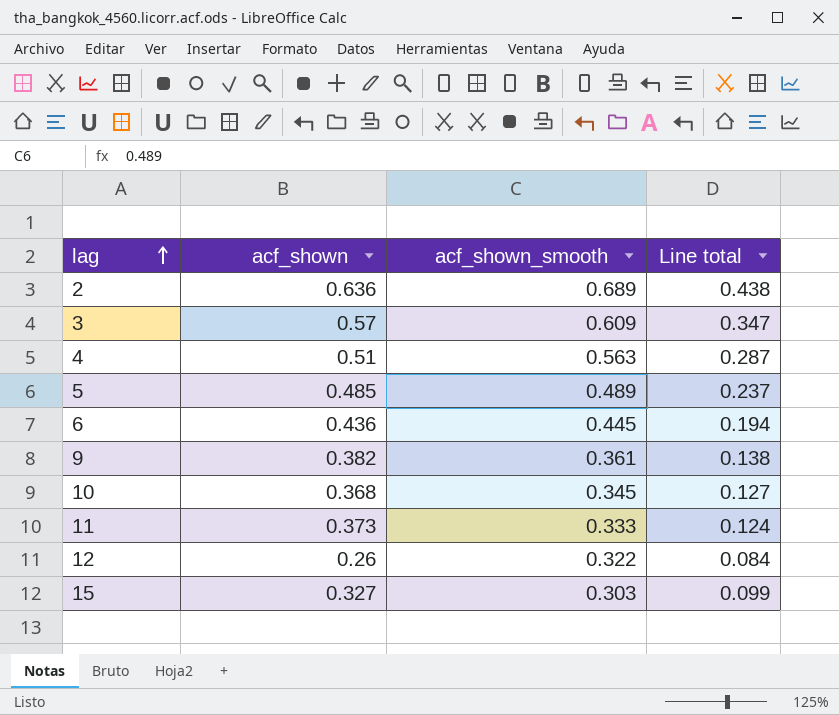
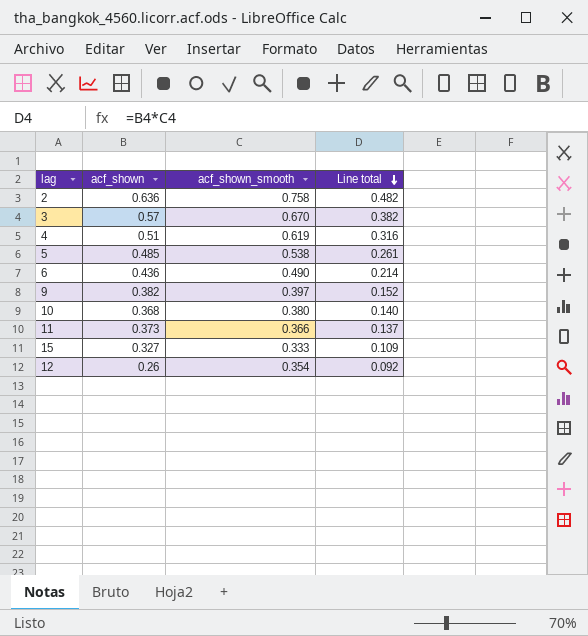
row order: lag ascending -> Line total descending
2 | acf_shown_smooth: 0.689 -> 0.758
2 | Line total: 0.438 -> 0.482
3 | acf_shown_smooth: 0.609 -> 0.670
3 | Line total: 0.347 -> 0.382
4 | acf_shown_smooth: 0.563 -> 0.619
4 | Line total: 0.287 -> 0.316
5 | acf_shown_smooth: 0.489 -> 0.538
5 | Line total: 0.237 -> 0.261
6 | acf_shown_smooth: 0.445 -> 0.490
6 | Line total: 0.194 -> 0.214
9 | acf_shown_smooth: 0.361 -> 0.397
9 | Line total: 0.138 -> 0.152
10 | acf_shown_smooth: 0.345 -> 0.380
10 | Line total: 0.127 -> 0.140
11 | acf_shown_smooth: 0.333 -> 0.366
11 | Line total: 0.124 -> 0.137
15 | acf_shown_smooth: 0.303 -> 0.333
15 | Line total: 0.099 -> 0.109
12 | acf_shown_smooth: 0.322 -> 0.354
12 | Line total: 0.084 -> 0.092

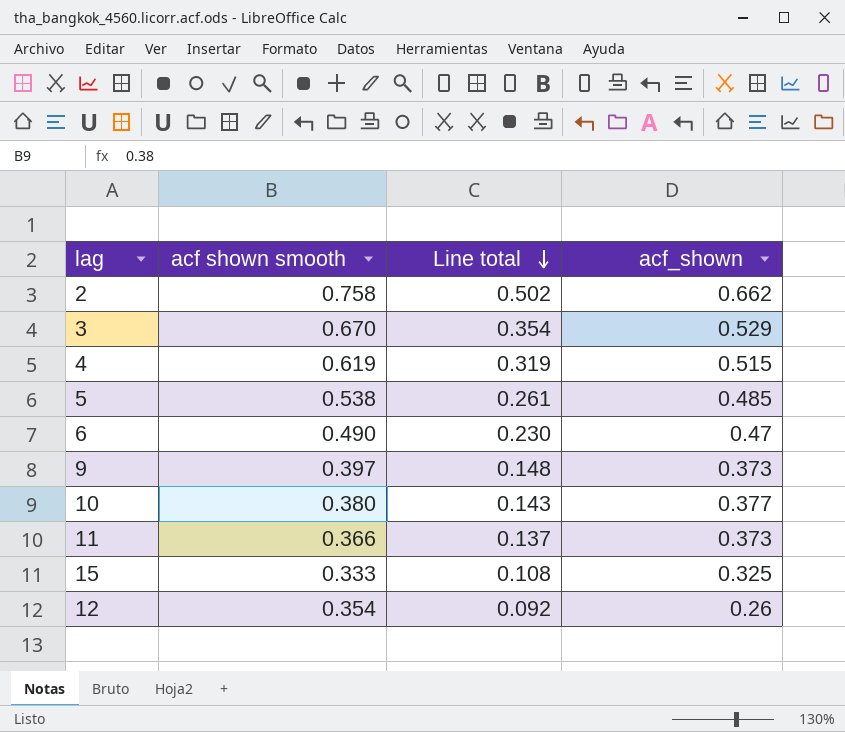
column name: acf_shown_smooth -> acf shown smooth
column acf_shown | position: 2 -> 4
2 | Line total: 0.482 -> 0.502
2 | acf_shown: 0.636 -> 0.662
3 | Line total: 0.382 -> 0.354
3 | acf_shown: 0.57 -> 0.529
4 | Line total: 0.316 -> 0.319
4 | acf_shown: 0.51 -> 0.515
6 | Line total: 0.214 -> 0.230
6 | acf_shown: 0.436 -> 0.47
9 | Line total: 0.152 -> 0.148
9 | acf_shown: 0.382 -> 0.373
10 | Line total: 0.140 -> 0.143
10 | acf_shown: 0.368 -> 0.377
15 | Line total: 0.109 -> 0.108
15 | acf_shown: 0.327 -> 0.325

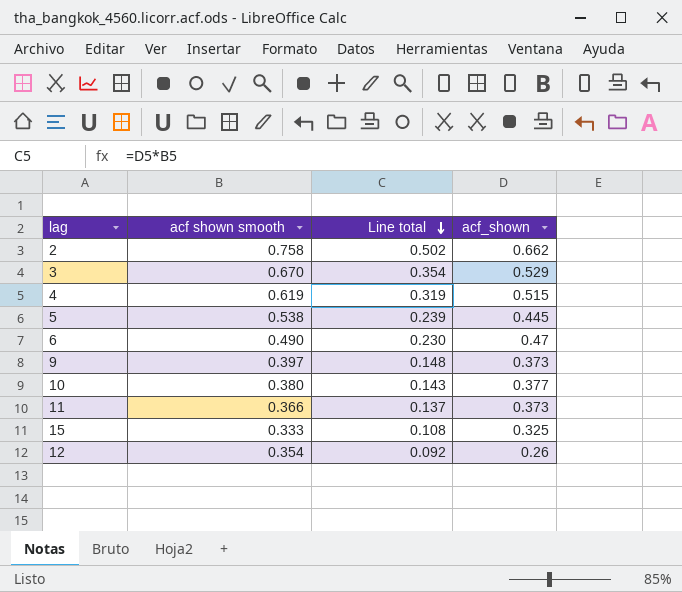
5 | Line total: 0.261 -> 0.239
5 | acf_shown: 0.485 -> 0.445

